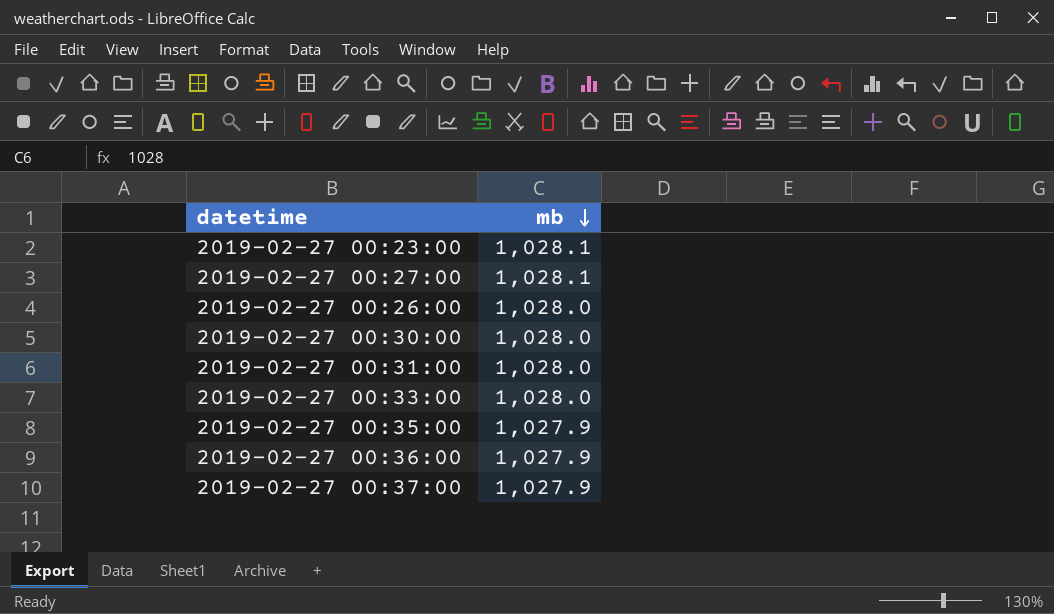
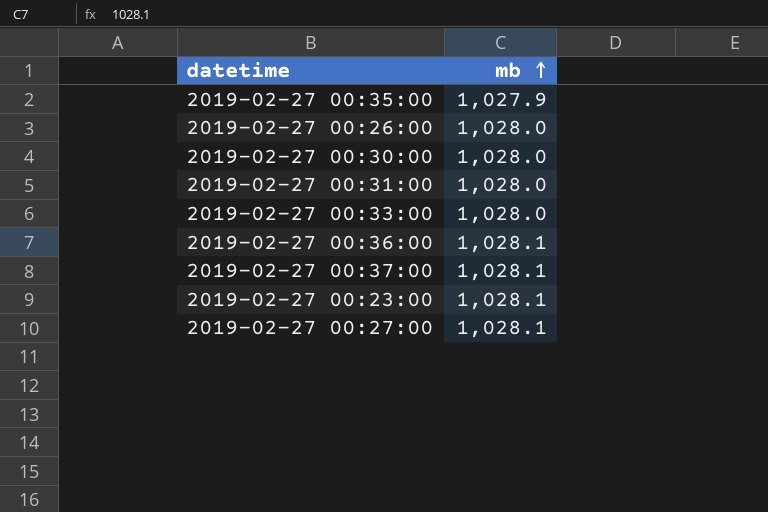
row order: mb descending -> mb ascending
2019-02-27 00:36:00 | mb: 1,027.9 -> 1,028.1
2019-02-27 00:37:00 | mb: 1,027.9 -> 1,028.1

